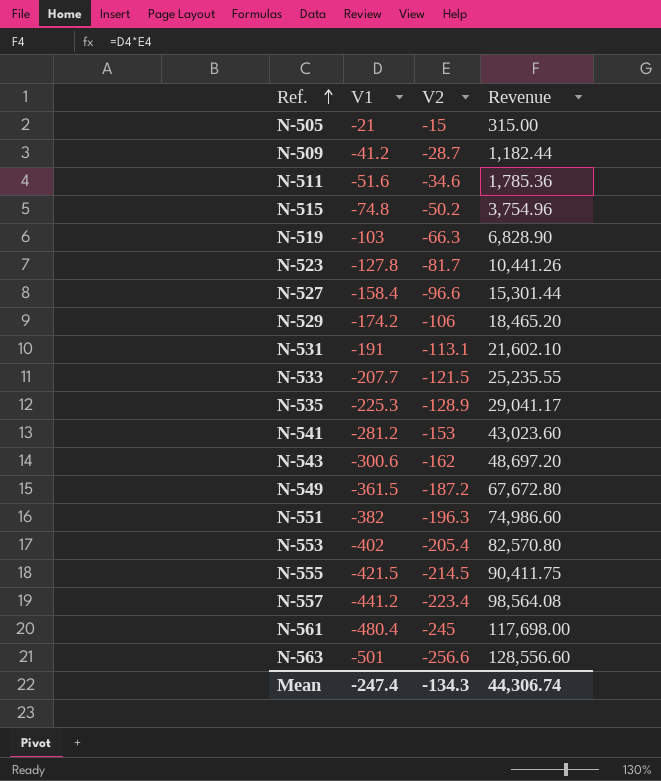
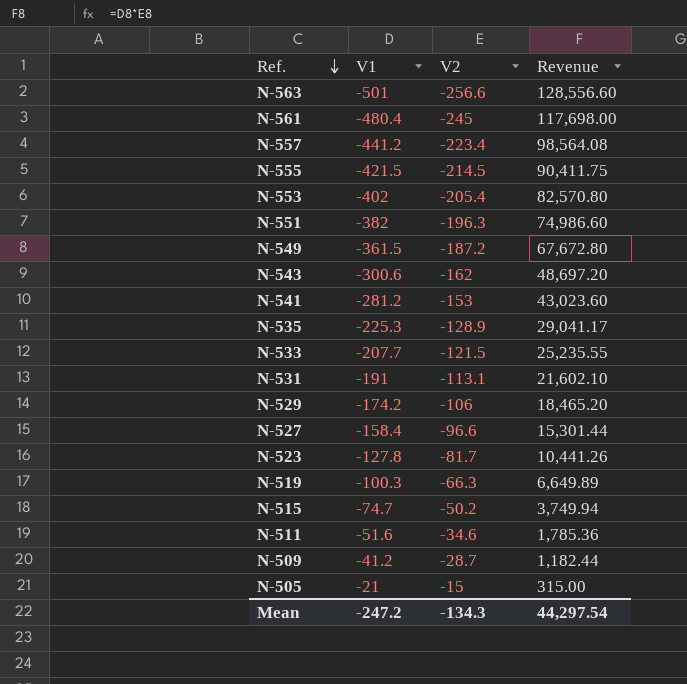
row order: Ref. ascending -> Ref. descending
N-519 | V1: -103 -> -100.3
N-519 | Revenue: 6,828.90 -> 6,649.89
N-515 | V1: -74.8 -> -74.7
N-515 | Revenue: 3,754.96 -> 3,749.94
Mean | V1: -247.4 -> -247.2
Mean | Revenue: 44,306.74 -> 44,297.54

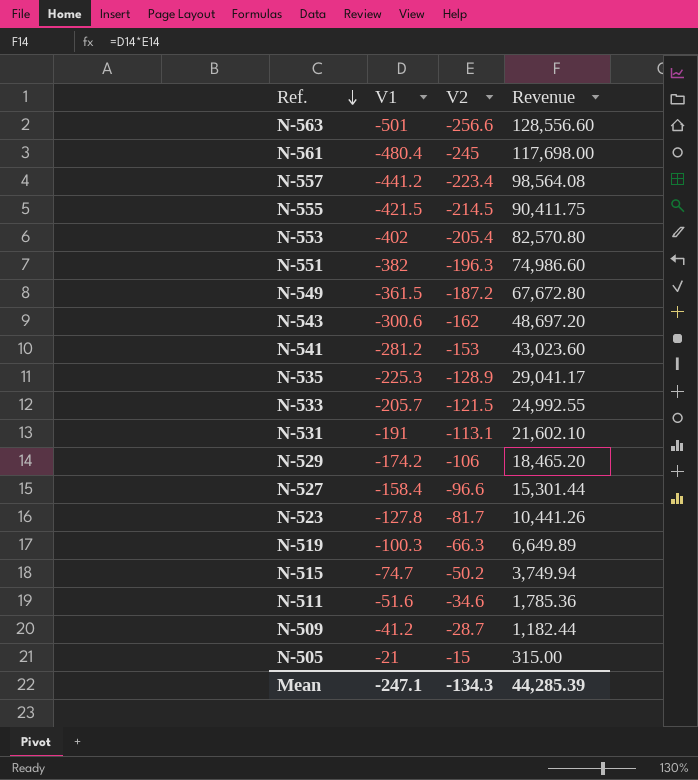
N-533 | V1: -207.7 -> -205.7
N-533 | Revenue: 25,235.55 -> 24,992.55
Mean | V1: -247.2 -> -247.1
Mean | Revenue: 44,297.54 -> 44,285.39

